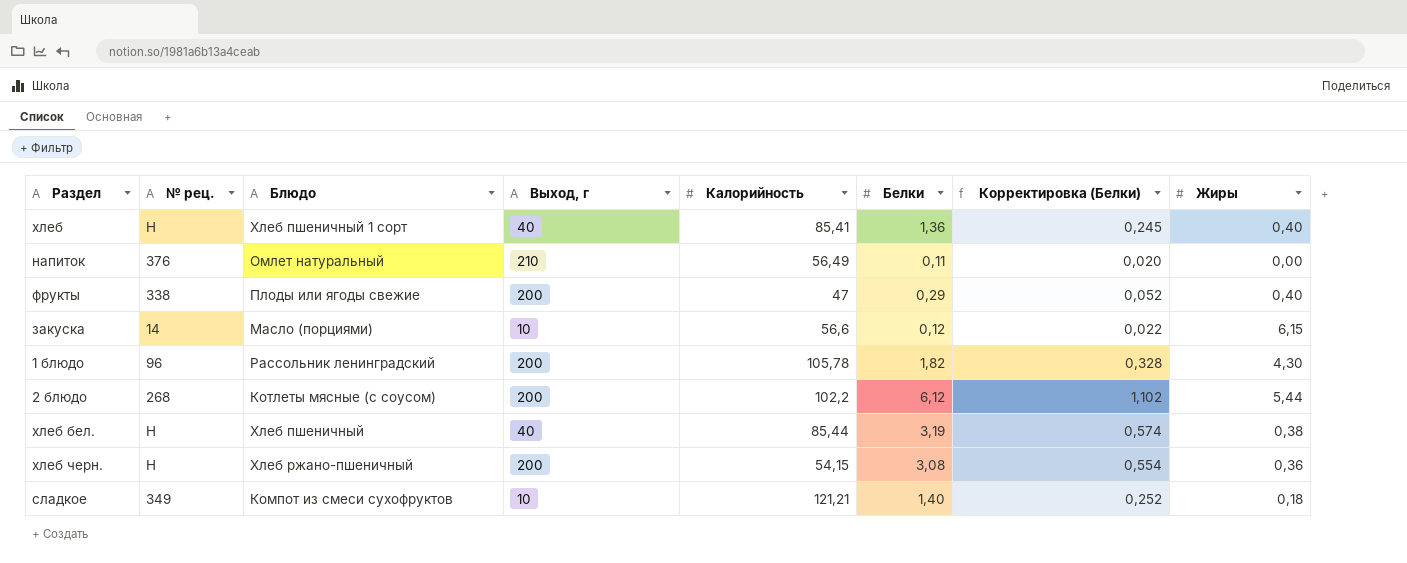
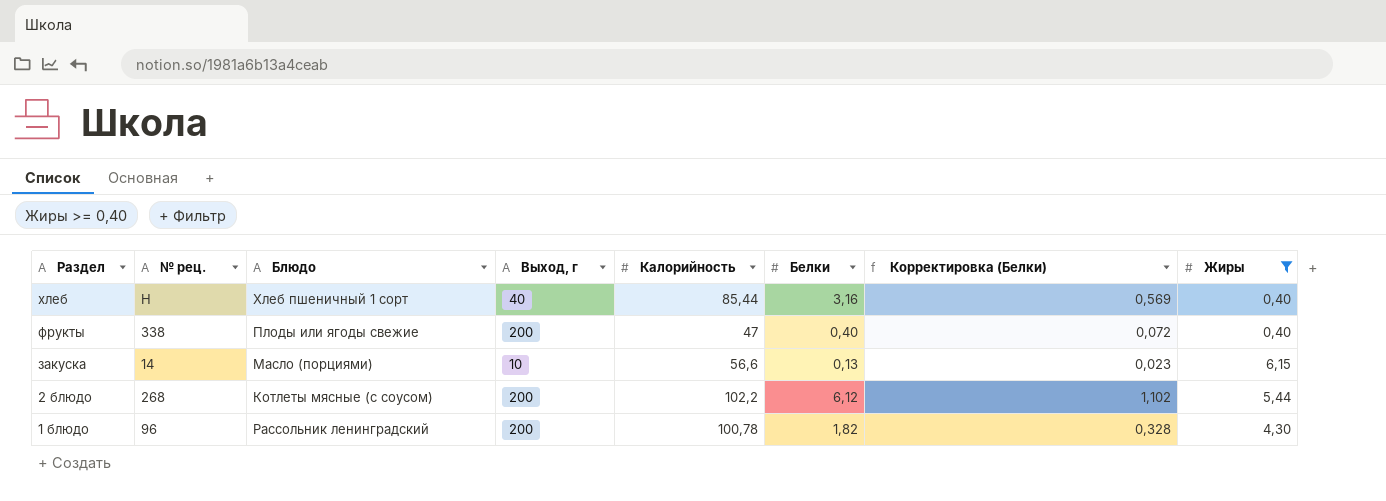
filter: none -> Жиры >= 0,40
row order: none -> Раздел descending
хлеб | Калорийность: 85,41 -> 85,44
хлеб | Белки: 1,36 -> 3,16
хлеб | Корректировка (Белки): 0,245 -> 0,569
фрукты | Белки: 0,29 -> 0,40
фрукты | Корректировка (Белки): 0,052 -> 0,072
закуска | Белки: 0,12 -> 0,13
закуска | Корректировка (Белки): 0,022 -> 0,023
1 блюдо | Калорийность: 105,78 -> 100,78

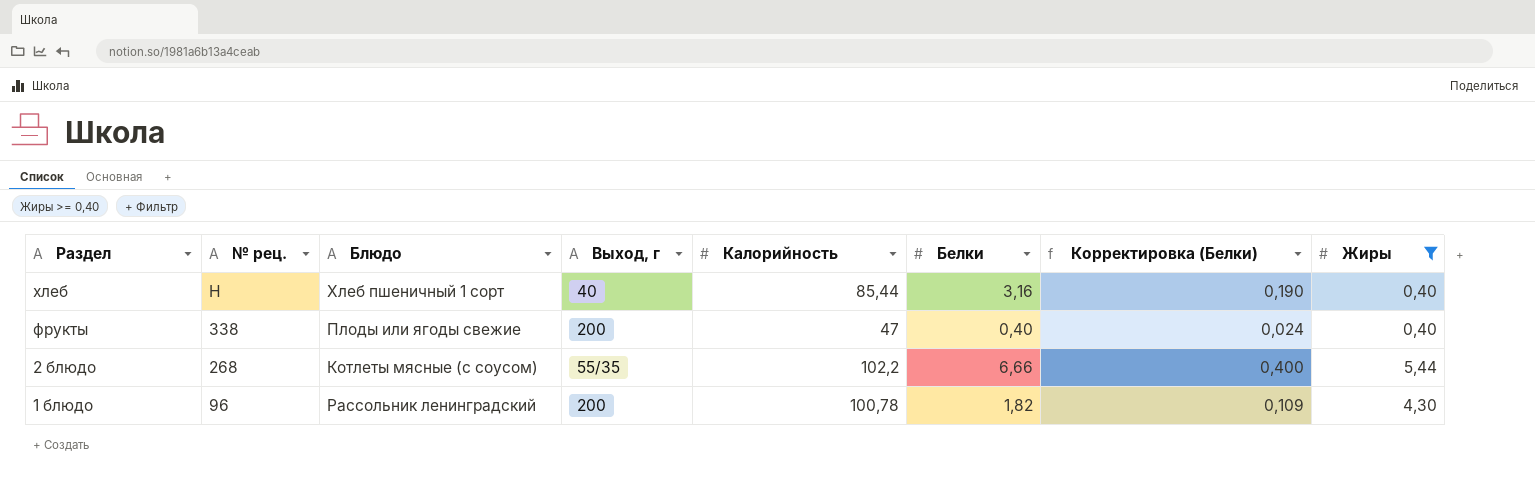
column Корректировка (Белки) | formula: [Белки] * 0,18 -> [Белки] * 0,06
row закуска: 14 | Масло (порциями) | 10 | 56,6 | 0,13 | 0,023 | 6,15 -> none
2 блюдо | Выход, г: 200 -> 55/35
2 блюдо | Белки: 6,12 -> 6,66

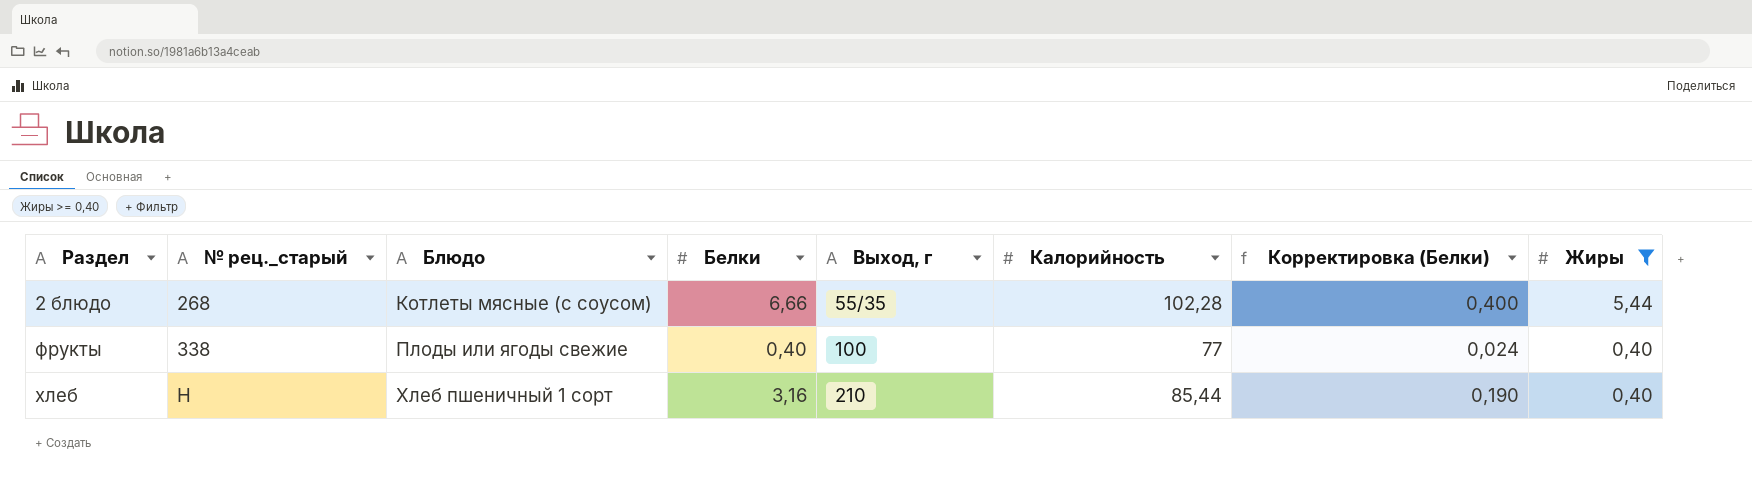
row order: Раздел descending -> Раздел ascending
column name: № рец. -> № рец._старый
column Белки | position: 6 -> 4
row 1 блюдо: 96 | Рассольник ленинградский | 200 | 100,78 | 1,82 | 0,109 | 4,30 -> none
2 блюдо | Калорийность: 102,2 -> 102,28
фрукты | Выход, г: 200 -> 100
фрукты | Калорийность: 47 -> 77
хлеб | Выход, г: 40 -> 210

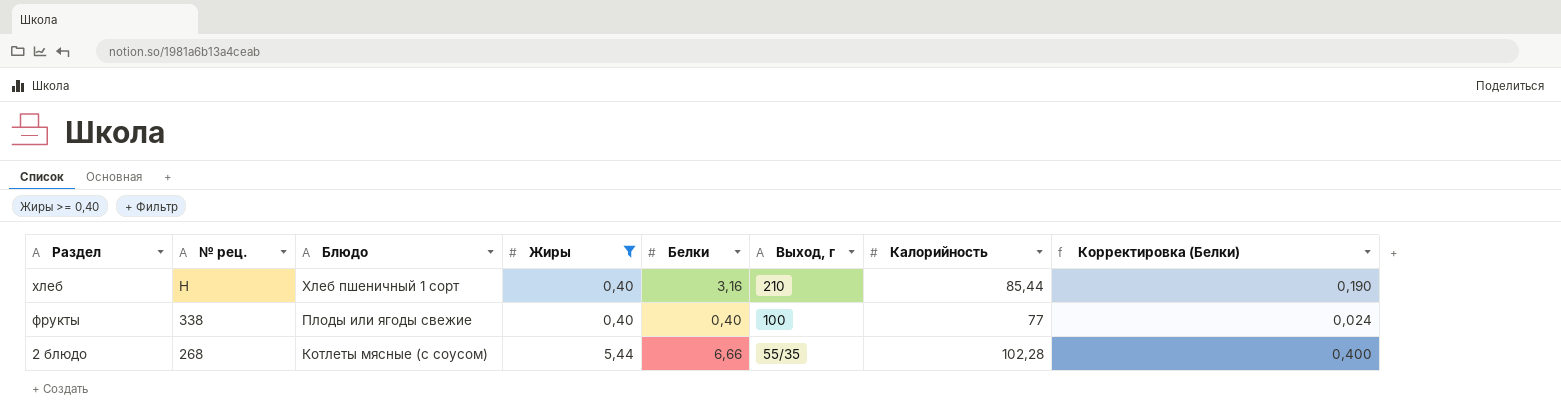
row order: Раздел ascending -> Раздел descending
column name: № рец._старый -> № рец.
column Жиры | position: 8 -> 4

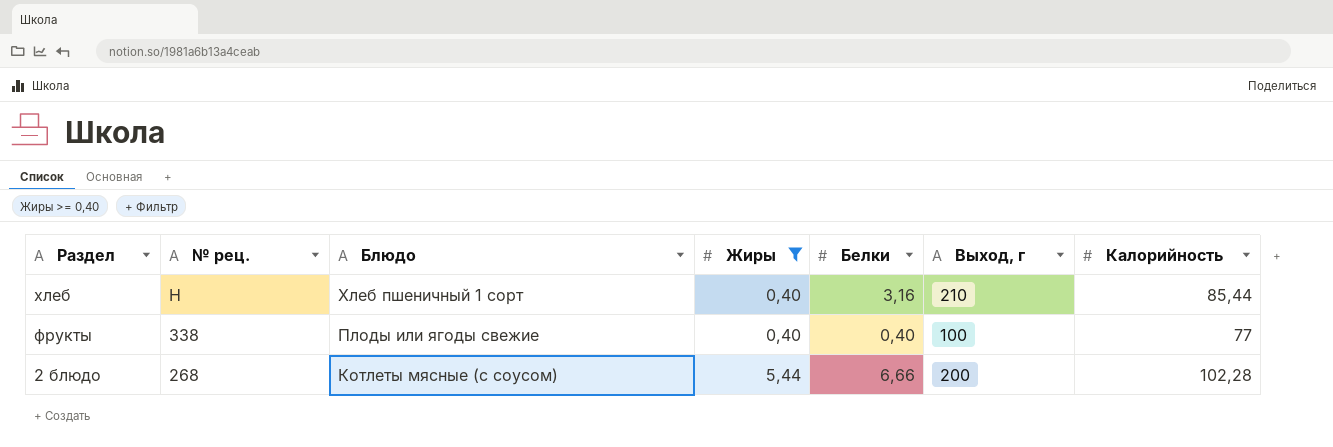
column Корректировка (Белки) | formula: [Белки] * 0,06 -> none
2 блюдо | Выход, г: 55/35 -> 200

